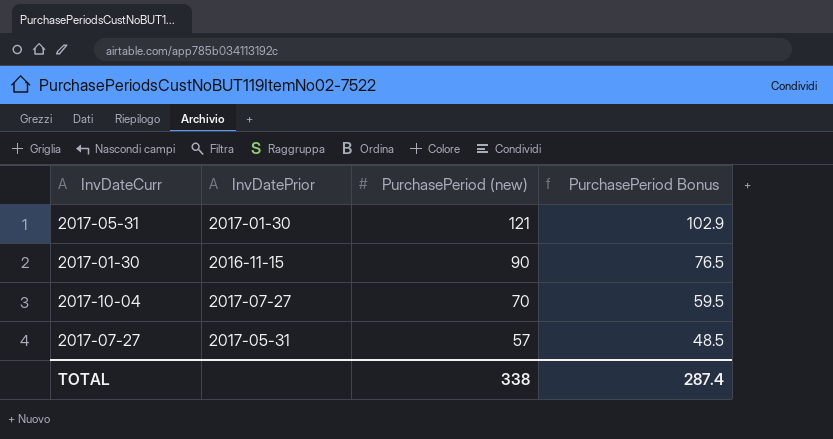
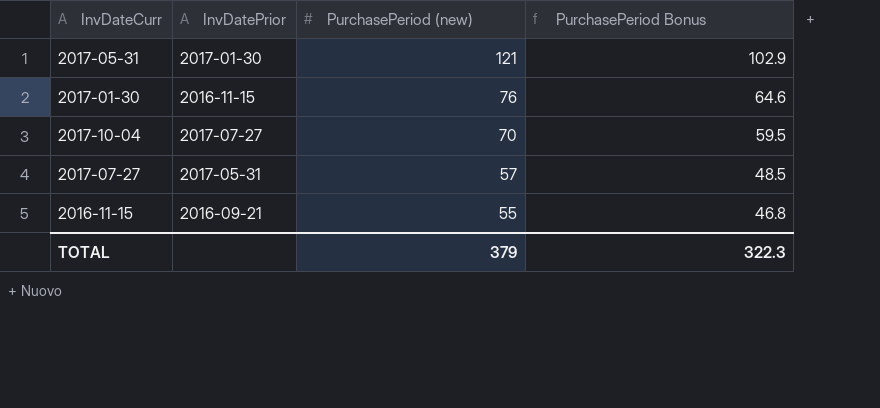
2017-01-30 | PurchasePeriod (new): 90 -> 76
2017-01-30 | PurchasePeriod Bonus: 76.5 -> 64.6
row 2016-11-15: none -> 2016-09-21 | 55 | 46.8
TOTAL | PurchasePeriod (new): 338 -> 379
TOTAL | PurchasePeriod Bonus: 287.4 -> 322.3

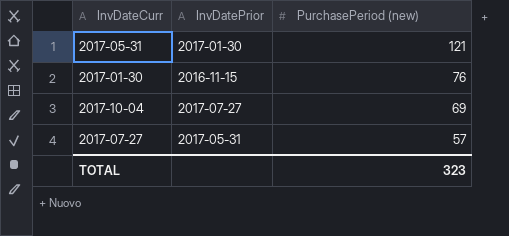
column PurchasePeriod Bonus | formula: [PurchasePeriod (new)] * 0.85 -> none
row 2016-11-15: 2016-09-21 | 55 | 46.8 -> none
2017-10-04 | PurchasePeriod (new): 70 -> 69
TOTAL | PurchasePeriod (new): 379 -> 323

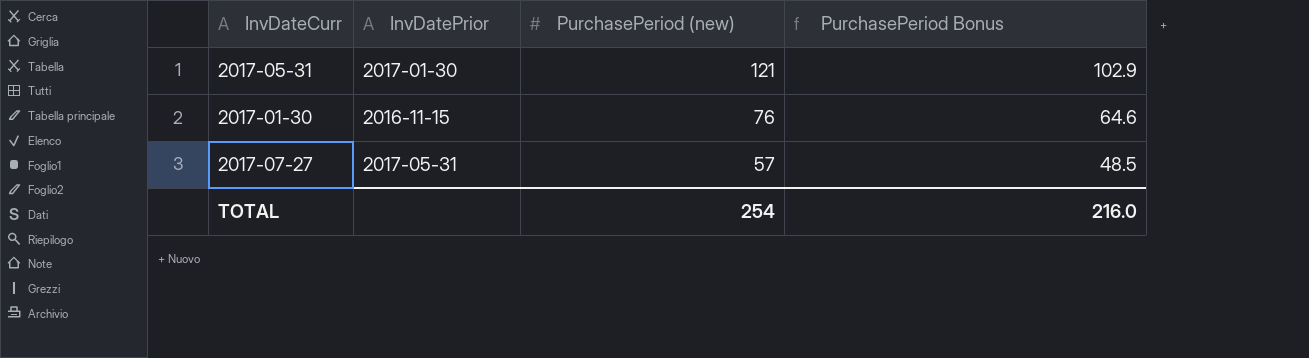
column PurchasePeriod Bonus | formula: none -> [PurchasePeriod (new)] * 0.85
row 2017-10-04: 2017-07-27 | 69 -> none
TOTAL | PurchasePeriod (new): 323 -> 254

